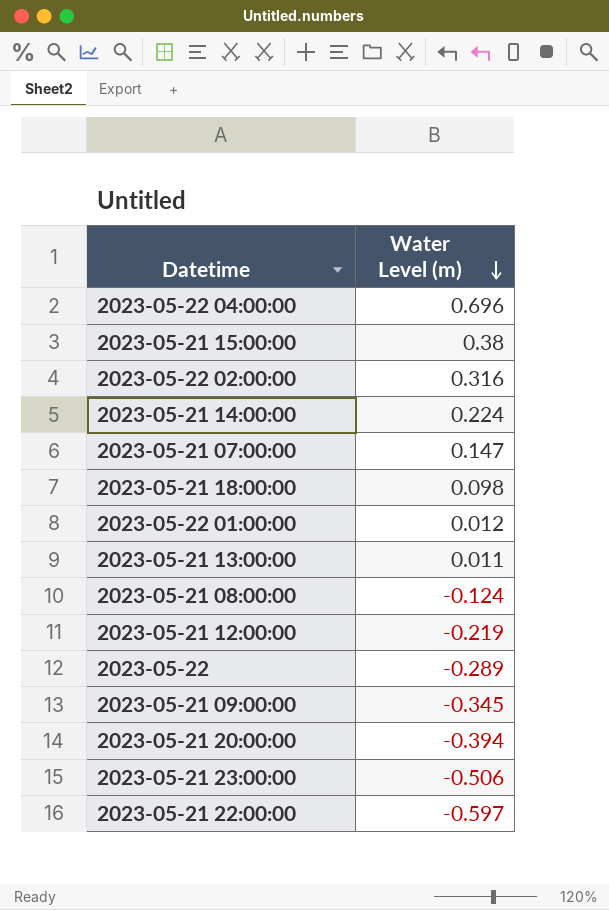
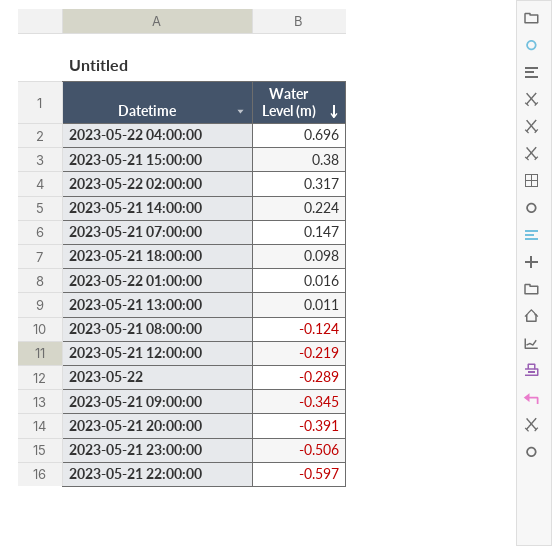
2023-05-22 02:00:00 | Water Level (m): 0.316 -> 0.317
2023-05-22 01:00:00 | Water Level (m): 0.012 -> 0.016
2023-05-21 20:00:00 | Water Level (m): -0.394 -> -0.391

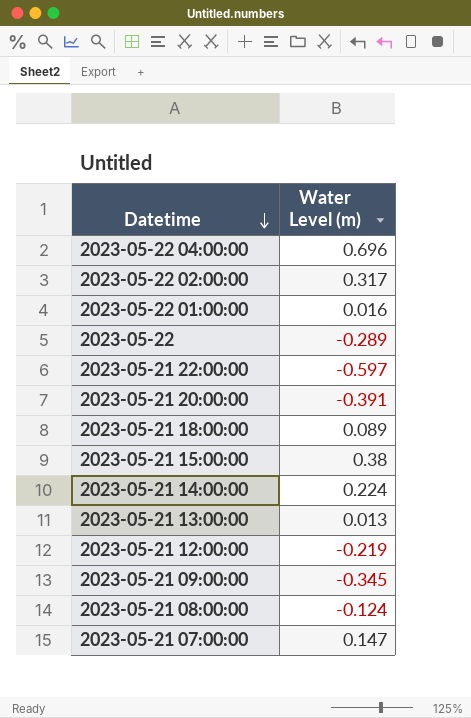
row order: Water Level (m) descending -> Datetime descending
row 2023-05-21 23:00:00: -0.506 -> none
2023-05-21 18:00:00 | Water Level (m): 0.098 -> 0.089
2023-05-21 13:00:00 | Water Level (m): 0.011 -> 0.013

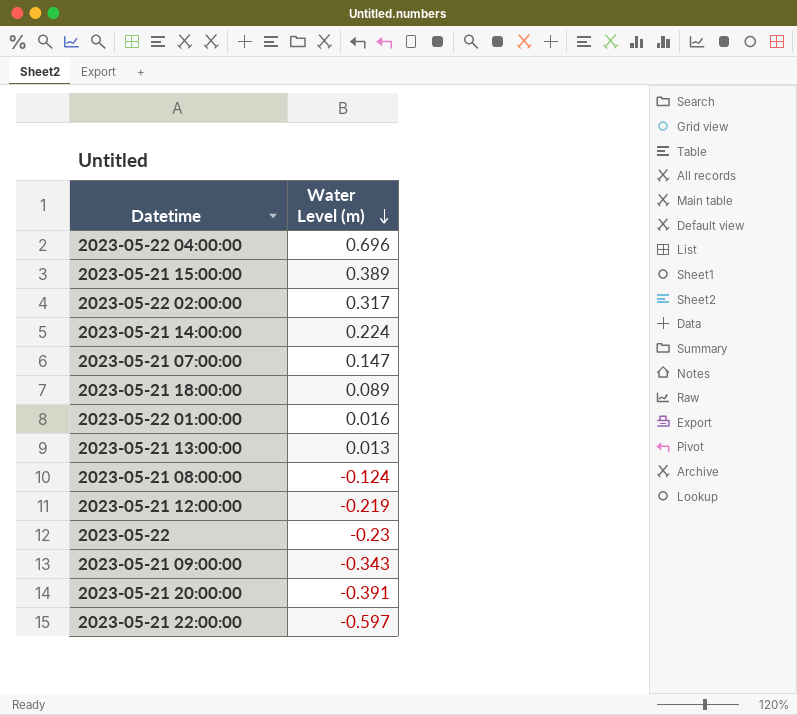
row order: Datetime descending -> Water Level (m) descending
2023-05-21 15:00:00 | Water Level (m): 0.38 -> 0.389
2023-05-22 | Water Level (m): -0.289 -> -0.23
2023-05-21 09:00:00 | Water Level (m): -0.345 -> -0.343

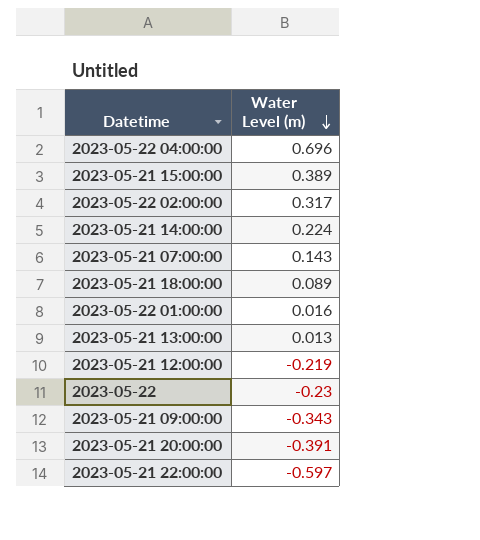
row 2023-05-21 08:00:00: -0.124 -> none
2023-05-21 07:00:00 | Water Level (m): 0.147 -> 0.143

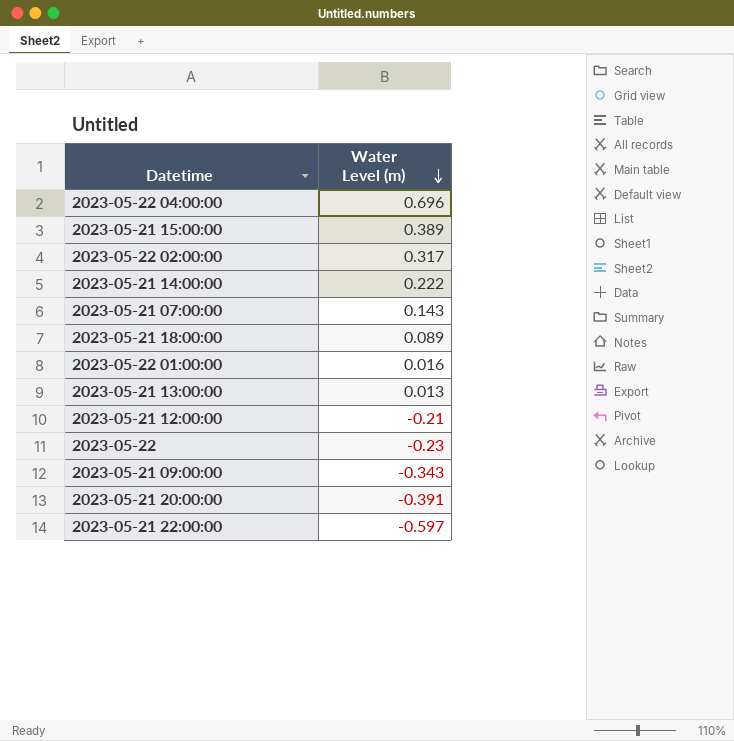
2023-05-21 14:00:00 | Water Level (m): 0.224 -> 0.222
2023-05-21 12:00:00 | Water Level (m): -0.219 -> -0.21

